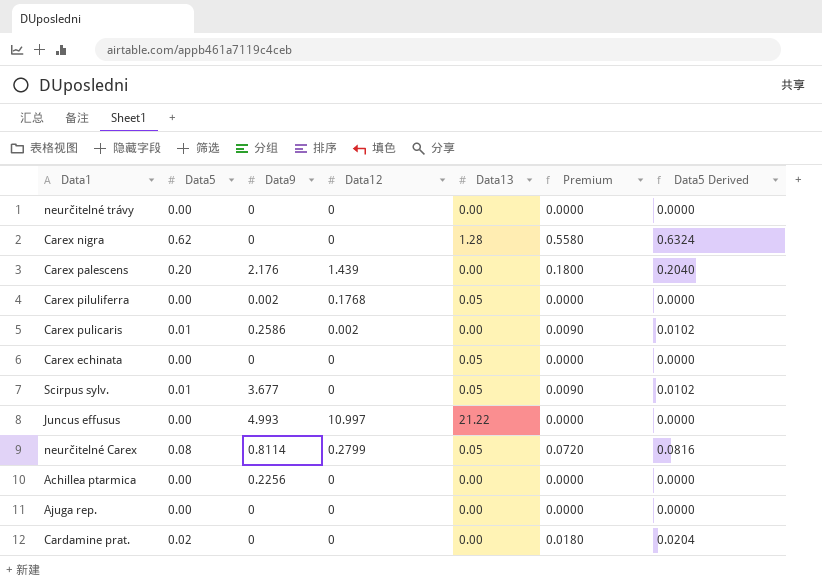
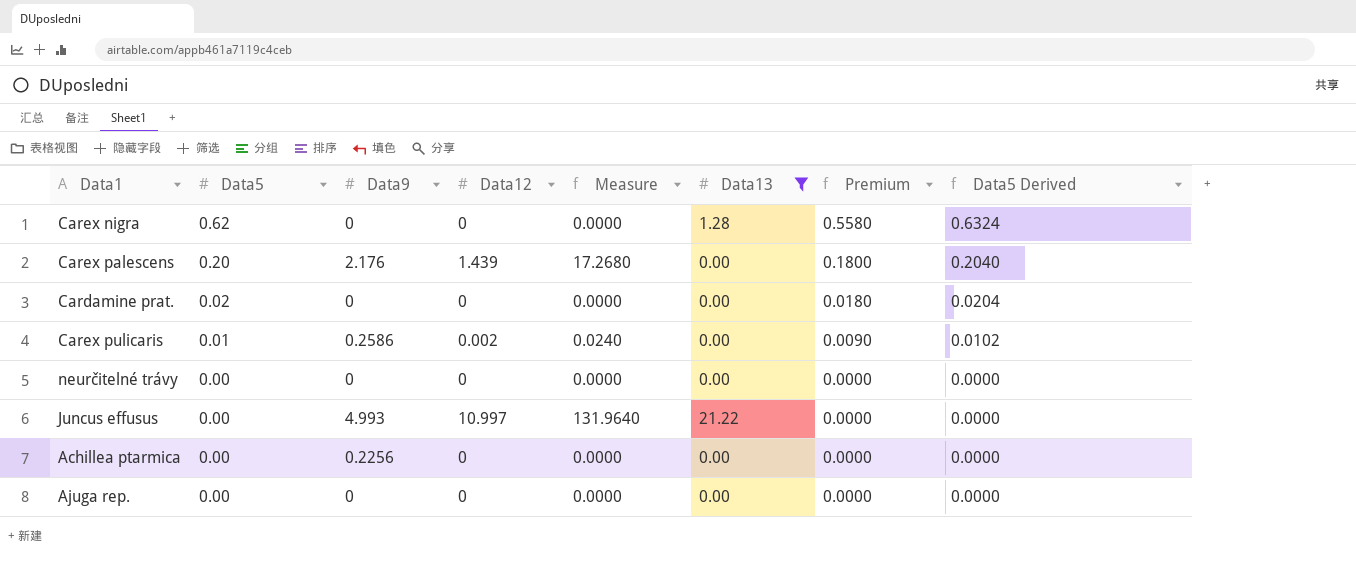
filter: none -> Data13 != 0.05
row order: none -> Data5 descending
column Measure | formula: none -> [Data12] * 12

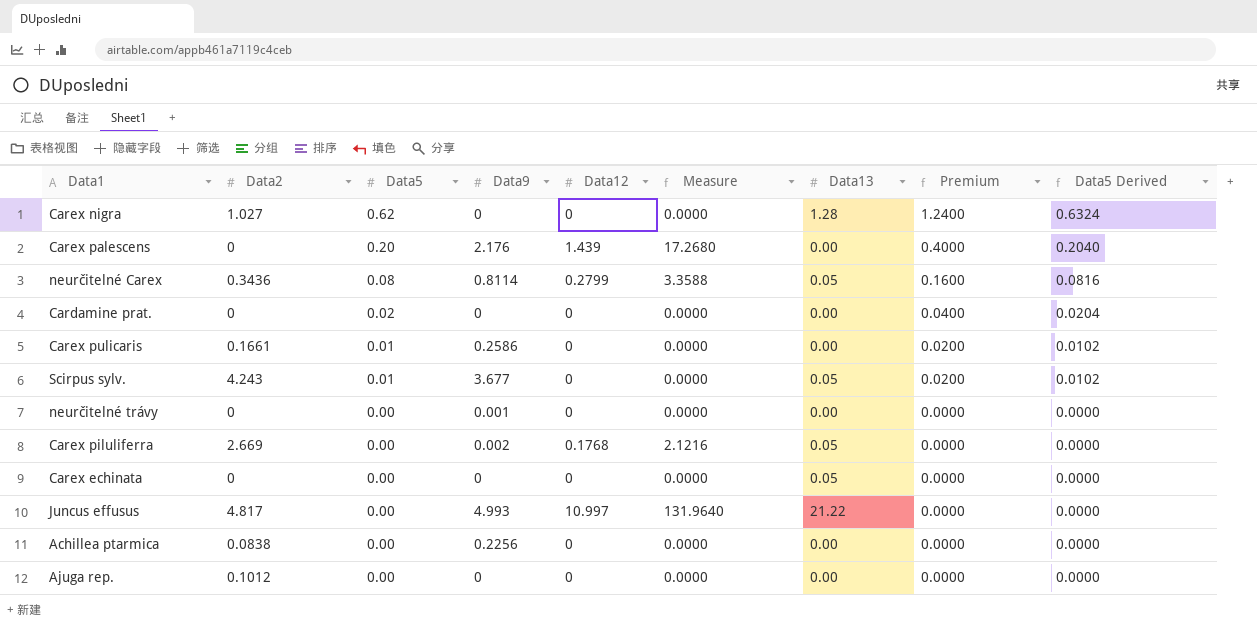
filter: Data13 != 0.05 -> none
column Data2 | position: none -> 2
column Premium | formula: [Data5] * 0.9 -> [Data5] * 2
Carex pulicaris | Data12: 0.002 -> 0
Carex pulicaris | Measure: 0.0240 -> 0.0000
neurčitelné trávy | Data9: 0 -> 0.001

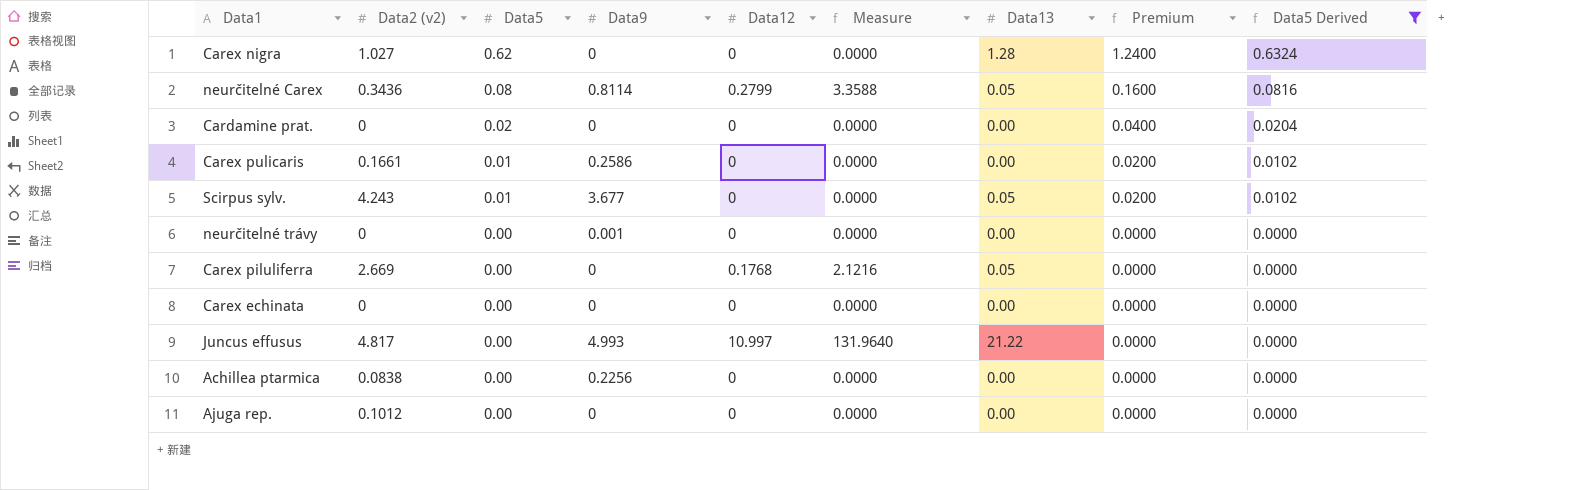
filter: none -> Data5 Derived != 0.2040
column name: Data2 -> Data2 (v2)
Carex piluliferra | Data9: 0.002 -> 0
Carex echinata | Data13: 0.05 -> 0.00

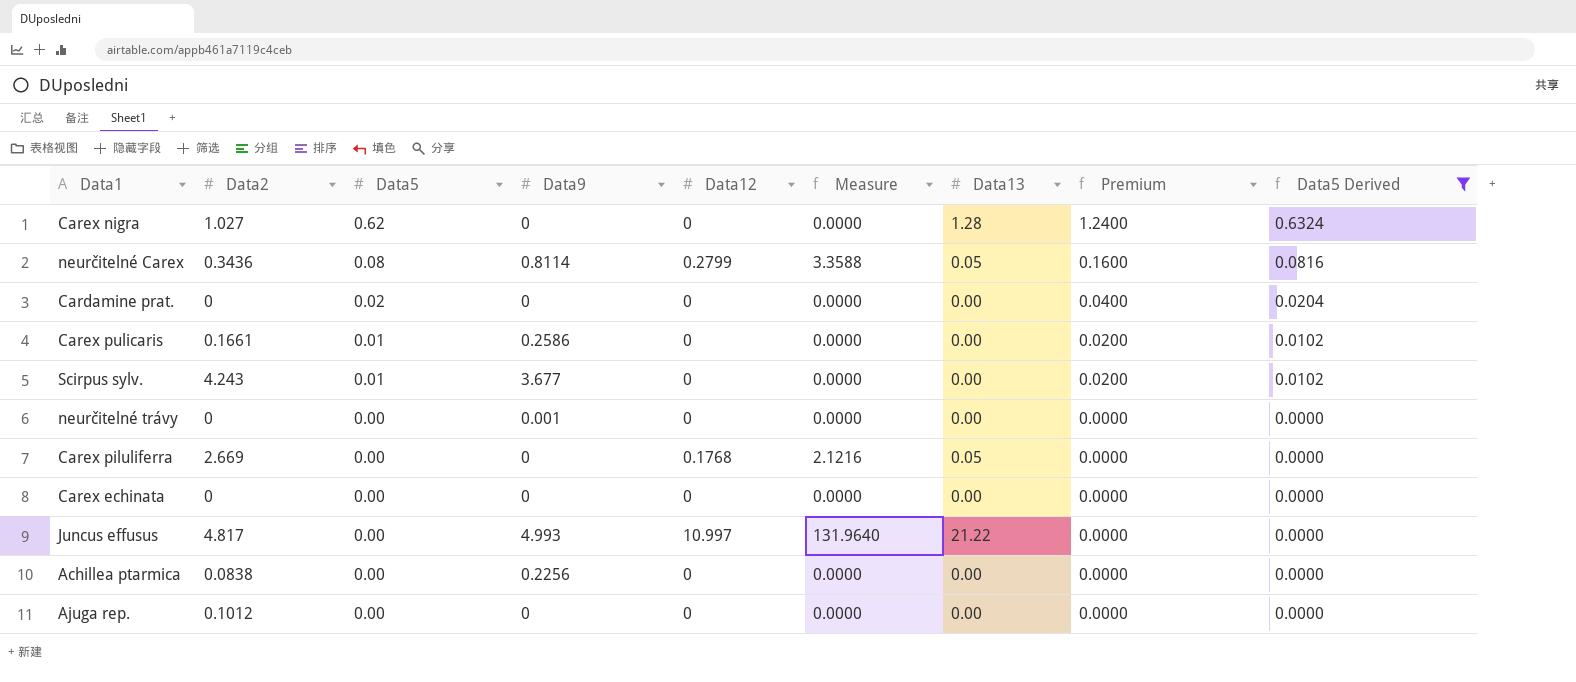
column name: Data2 (v2) -> Data2
Scirpus sylv. | Data13: 0.05 -> 0.00

